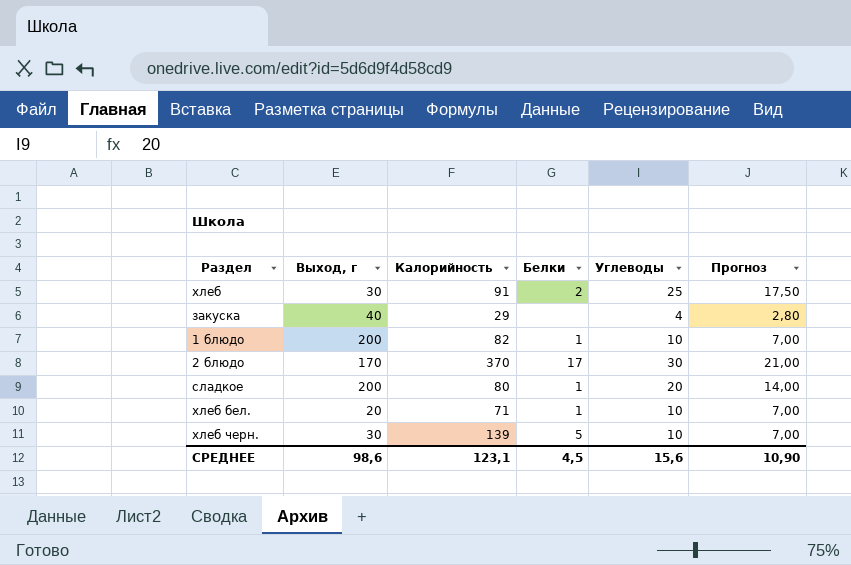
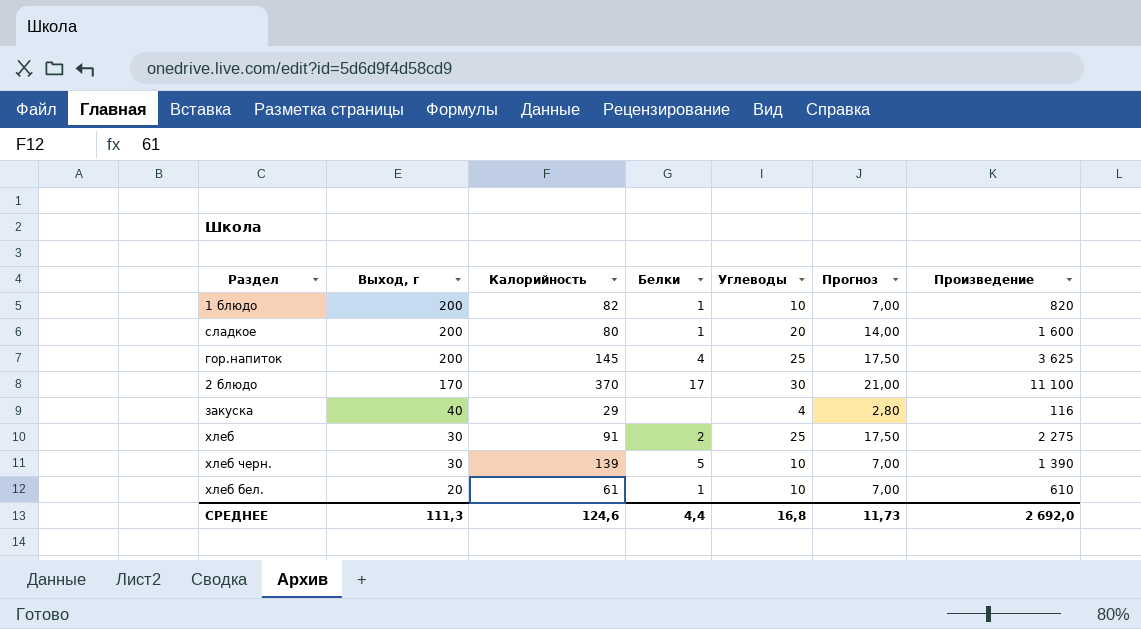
row order: none -> Выход, г descending
column Произведение | formula: none -> [Калорийность] * [Углеводы]
row гор.напиток: none -> 200 | 145 | 4 | 25 | 17,50 | 3 625
хлеб бел. | Калорийность: 71 -> 61
СРЕДНЕЕ | Выход, г: 98,6 -> 111,3
СРЕДНЕЕ | Калорийность: 123,1 -> 124,6
СРЕДНЕЕ | Белки: 4,5 -> 4,4
СРЕДНЕЕ | Углеводы: 15,6 -> 16,8
СРЕДНЕЕ | Прогноз: 10,90 -> 11,73

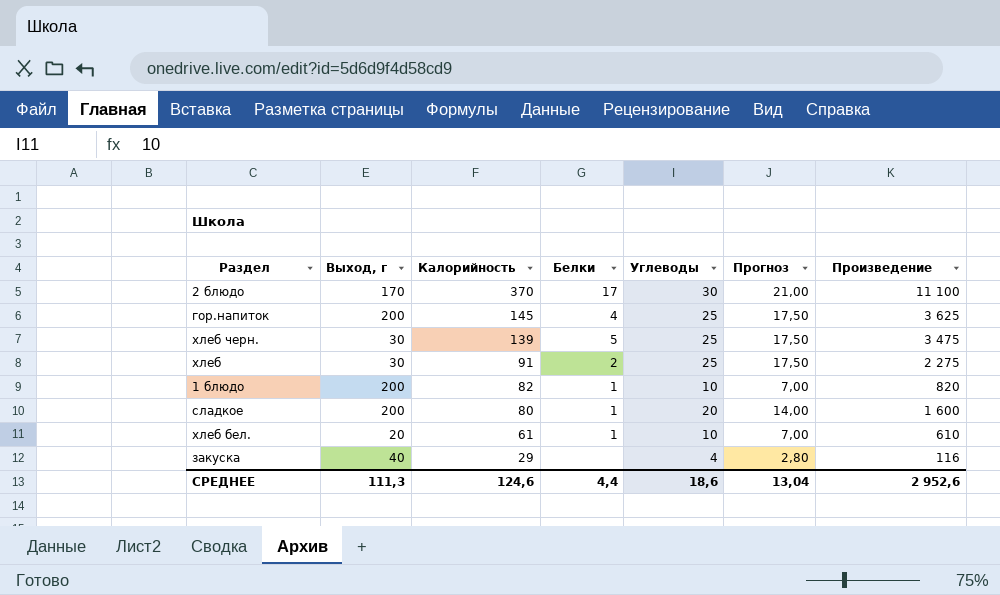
row order: Выход, г descending -> Калорийность descending
хлеб черн. | Углеводы: 10 -> 25
хлеб черн. | Прогноз: 7,00 -> 17,50
хлеб черн. | Произведение: 1 390 -> 3 475
СРЕДНЕЕ | Углеводы: 16,8 -> 18,6
СРЕДНЕЕ | Прогноз: 11,73 -> 13,04
СРЕДНЕЕ | Произведение: 2 692,0 -> 2 952,6

